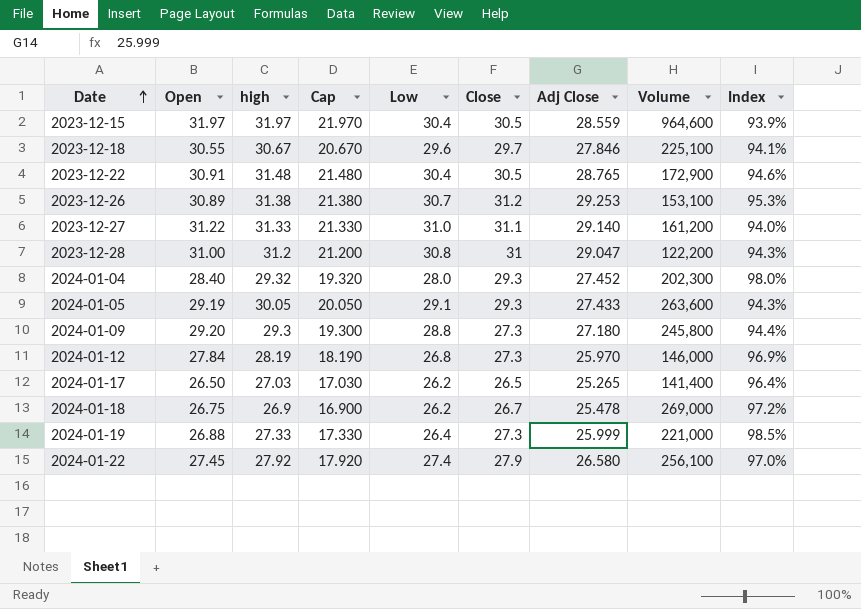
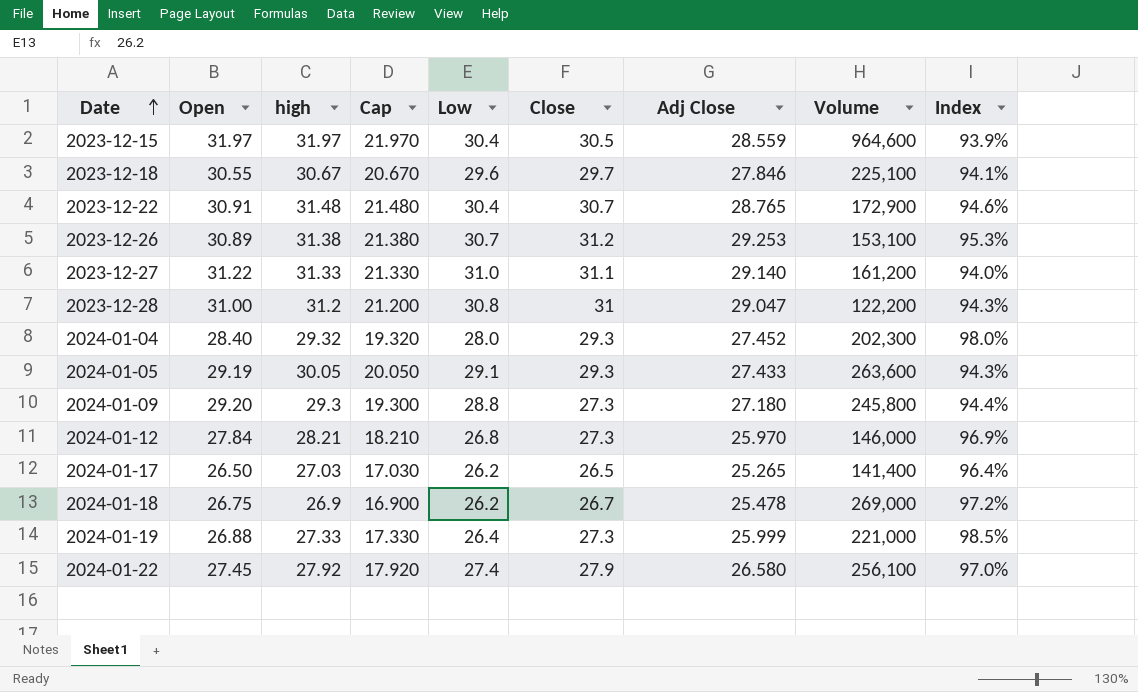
2023-12-22 | Close: 30.5 -> 30.7
2024-01-12 | high: 28.19 -> 28.21
2024-01-12 | Cap: 18.190 -> 18.210

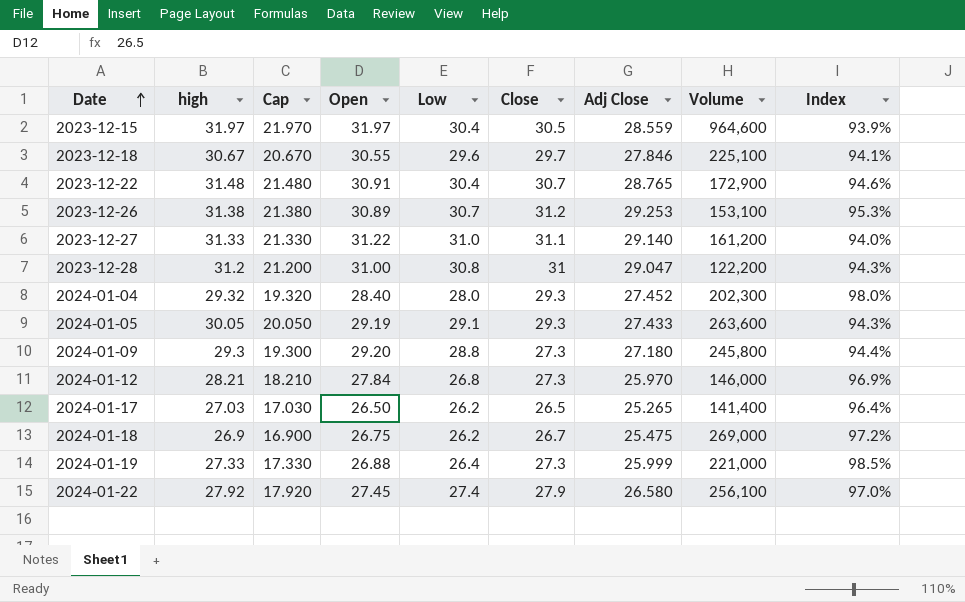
column Open | position: 2 -> 4
2024-01-18 | Adj Close: 25.478 -> 25.475

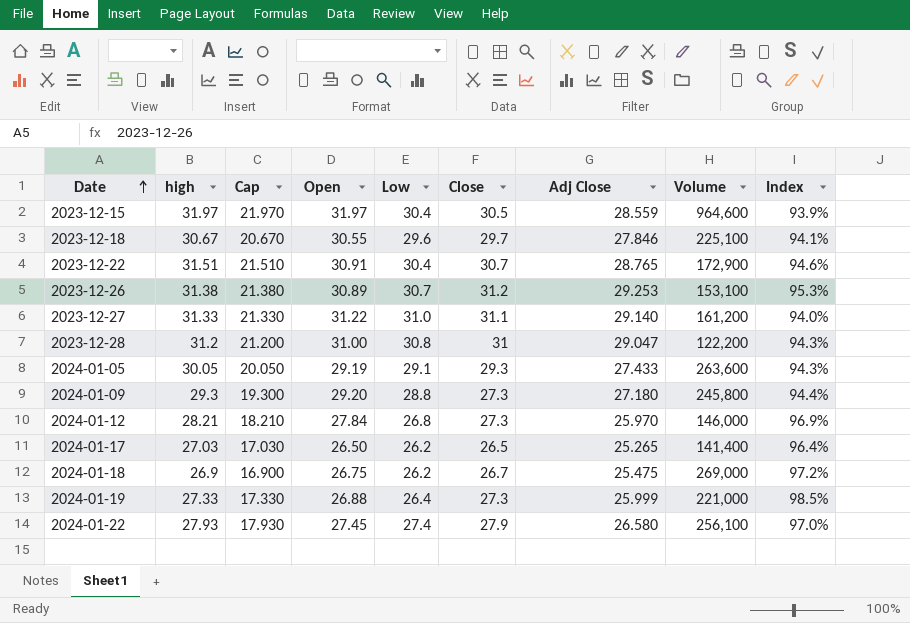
row 2024-01-04: 29.32 | 19.320 | 28.40 | 28.0 | 29.3 | 27.452 | 202,300 | 98.0% -> none
2023-12-22 | high: 31.48 -> 31.51
2023-12-22 | Cap: 21.480 -> 21.510
2024-01-22 | high: 27.92 -> 27.93
2024-01-22 | Cap: 17.920 -> 17.930

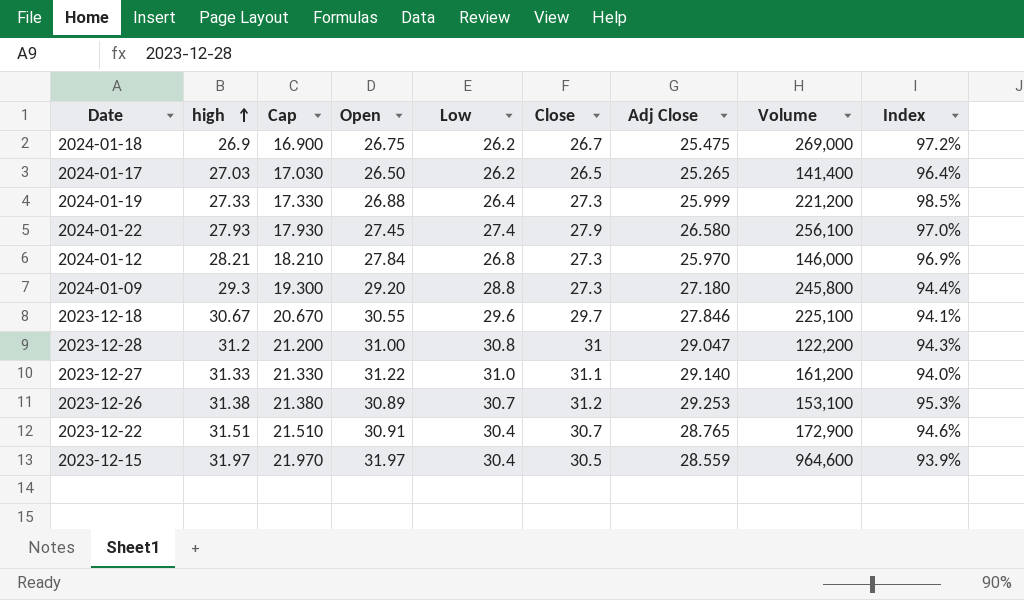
row order: Date ascending -> high ascending
row 2024-01-05: 30.05 | 20.050 | 29.19 | 29.1 | 29.3 | 27.433 | 263,600 | 94.3% -> none
2024-01-19 | Volume: 221,000 -> 221,200

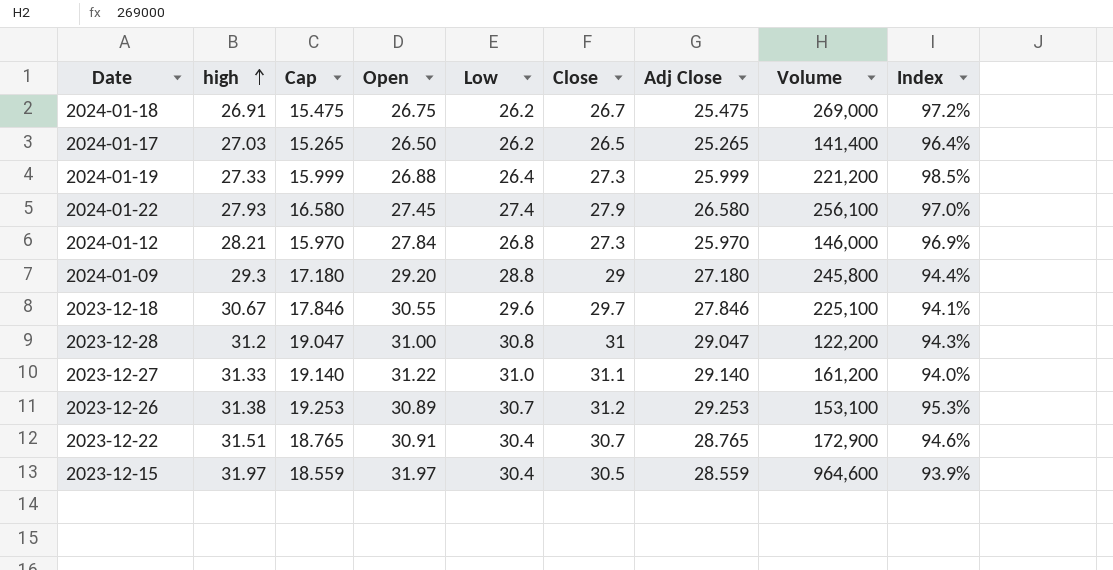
column Cap | formula: [high] - 10 -> [Adj Close] - 10
2024-01-18 | high: 26.9 -> 26.91
2024-01-09 | Close: 27.3 -> 29

